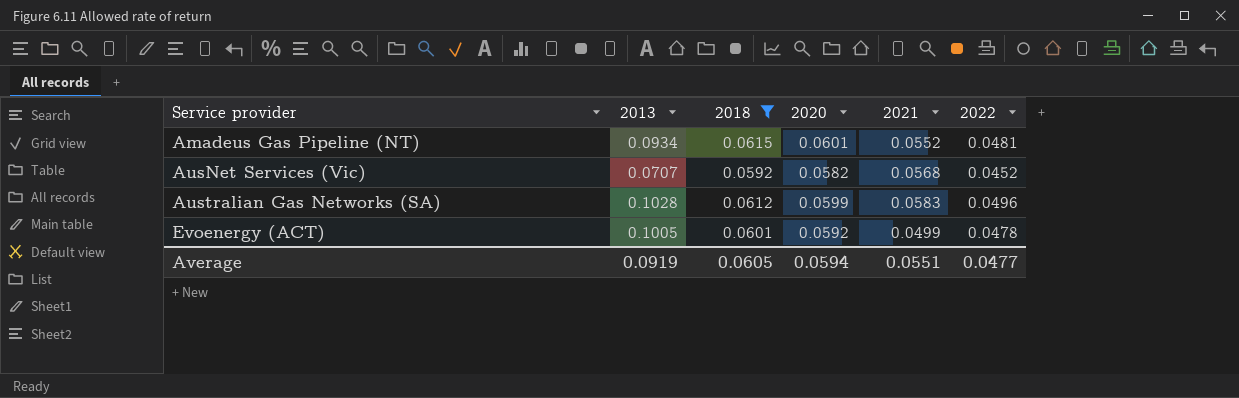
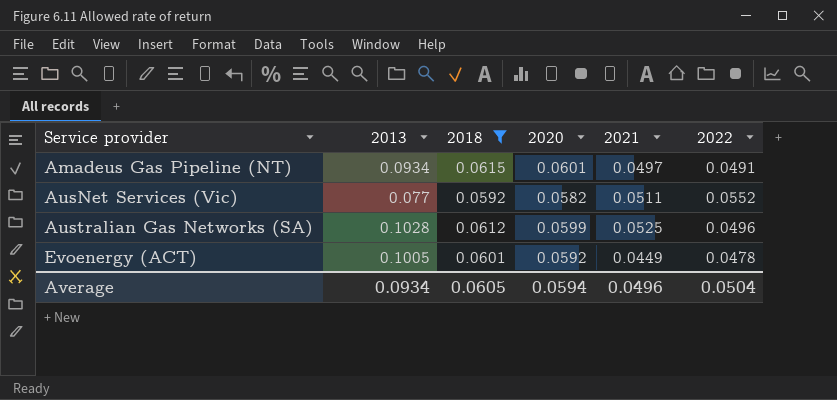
Amadeus Gas Pipeline (NT) | 2021: 0.0552 -> 0.0497
Amadeus Gas Pipeline (NT) | 2022: 0.0481 -> 0.0491
AusNet Services (Vic) | 2013: 0.0707 -> 0.077
AusNet Services (Vic) | 2021: 0.0568 -> 0.0511
AusNet Services (Vic) | 2022: 0.0452 -> 0.0552
Australian Gas Networks (SA) | 2021: 0.0583 -> 0.0525
Evoenergy (ACT) | 2021: 0.0499 -> 0.0449
Average | 2013: 0.0919 -> 0.0934
Average | 2021: 0.0551 -> 0.0496
Average | 2022: 0.0477 -> 0.0504

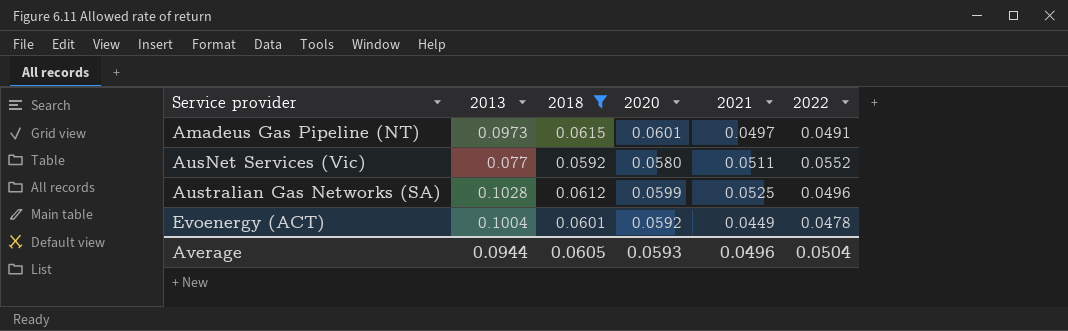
Amadeus Gas Pipeline (NT) | 2013: 0.0934 -> 0.0973
AusNet Services (Vic) | 2020: 0.0582 -> 0.0580
Evoenergy (ACT) | 2013: 0.1005 -> 0.1004
Average | 2013: 0.0934 -> 0.0944
Average | 2020: 0.0594 -> 0.0593

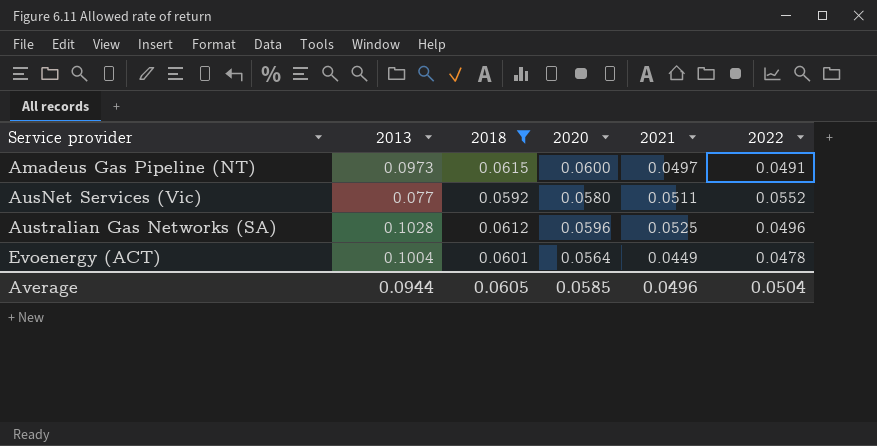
Amadeus Gas Pipeline (NT) | 2020: 0.0601 -> 0.0600
Australian Gas Networks (SA) | 2020: 0.0599 -> 0.0596
Evoenergy (ACT) | 2020: 0.0592 -> 0.0564
Average | 2020: 0.0593 -> 0.0585

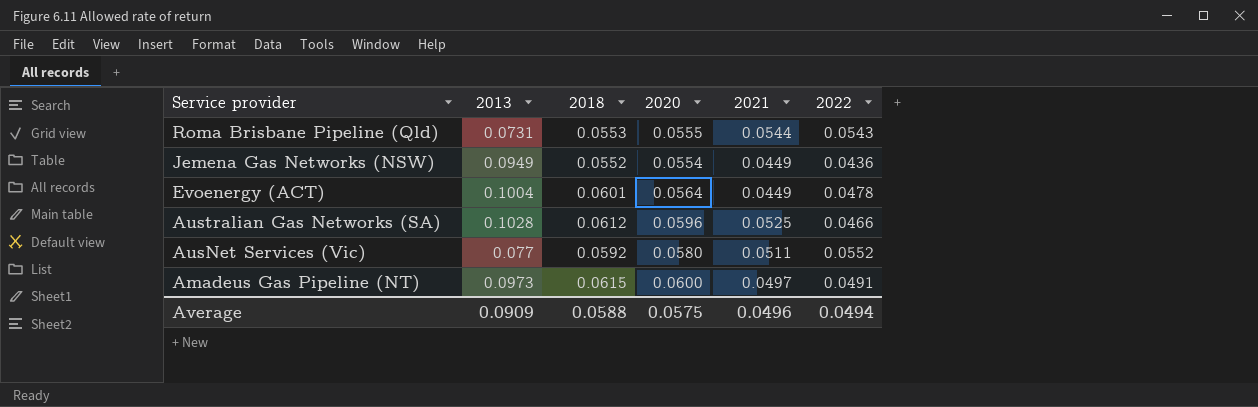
filter: 2018 >= 0.0592 -> none
row order: Service provider ascending -> Service provider descending
Australian Gas Networks (SA) | 2022: 0.0496 -> 0.0466
Average | 2013: 0.0944 -> 0.0909
Average | 2018: 0.0605 -> 0.0588
Average | 2020: 0.0585 -> 0.0575
Average | 2022: 0.0504 -> 0.0494

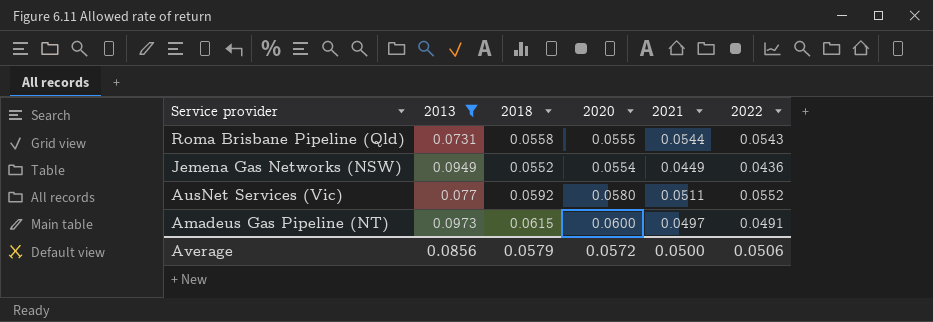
filter: none -> 2013 <= 0.0973
Roma Brisbane Pipeline (Qld) | 2018: 0.0553 -> 0.0558
Average | 2013: 0.0909 -> 0.0856
Average | 2018: 0.0588 -> 0.0579
Average | 2020: 0.0575 -> 0.0572
Average | 2021: 0.0496 -> 0.0500
Average | 2022: 0.0494 -> 0.0506

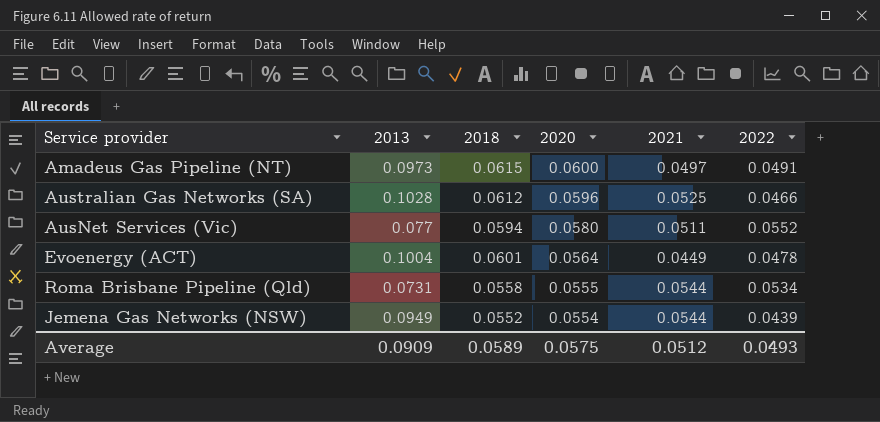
filter: 2013 <= 0.0973 -> none
row order: Service provider descending -> 2020 descending
AusNet Services (Vic) | 2018: 0.0592 -> 0.0594
Roma Brisbane Pipeline (Qld) | 2022: 0.0543 -> 0.0534
Jemena Gas Networks (NSW) | 2021: 0.0449 -> 0.0544
Jemena Gas Networks (NSW) | 2022: 0.0436 -> 0.0439
Average | 2013: 0.0856 -> 0.0909
Average | 2018: 0.0579 -> 0.0589
Average | 2020: 0.0572 -> 0.0575
Average | 2021: 0.0500 -> 0.0512
Average | 2022: 0.0506 -> 0.0493

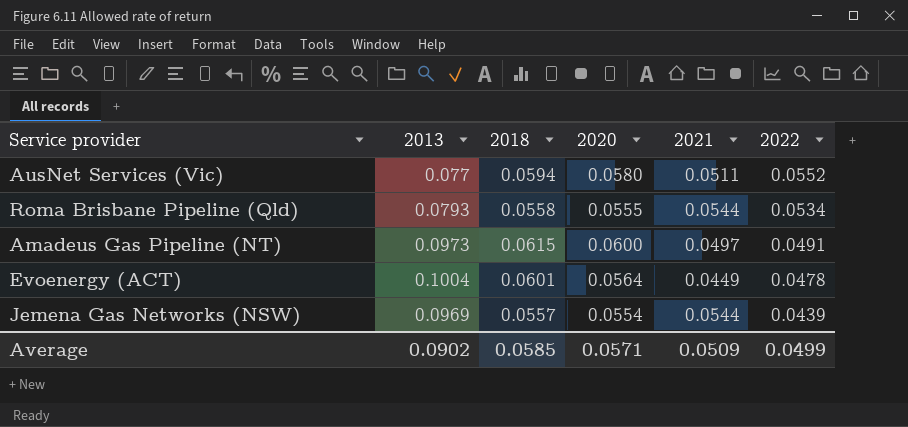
row order: 2020 descending -> 2022 descending
row Australian Gas Networks (SA): 0.1028 | 0.0612 | 0.0596 | 0.0525 | 0.0466 -> none
Roma Brisbane Pipeline (Qld) | 2013: 0.0731 -> 0.0793
Jemena Gas Networks (NSW) | 2013: 0.0949 -> 0.0969
Jemena Gas Networks (NSW) | 2018: 0.0552 -> 0.0557
Average | 2013: 0.0909 -> 0.0902
Average | 2018: 0.0589 -> 0.0585
Average | 2020: 0.0575 -> 0.0571
Average | 2021: 0.0512 -> 0.0509
Average | 2022: 0.0493 -> 0.0499

